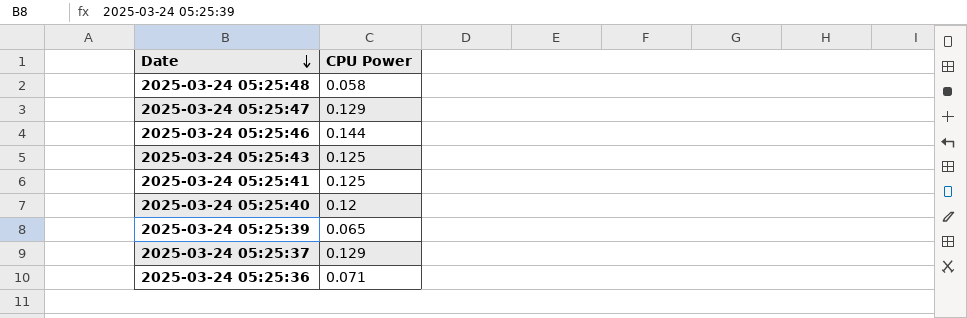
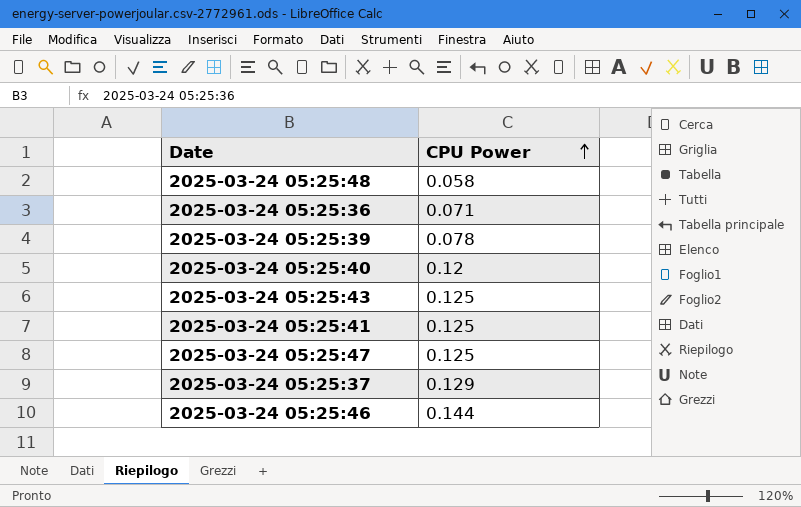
row order: Date descending -> CPU Power ascending
2025-03-24 05:25:39 | CPU Power: 0.065 -> 0.078
2025-03-24 05:25:47 | CPU Power: 0.129 -> 0.125

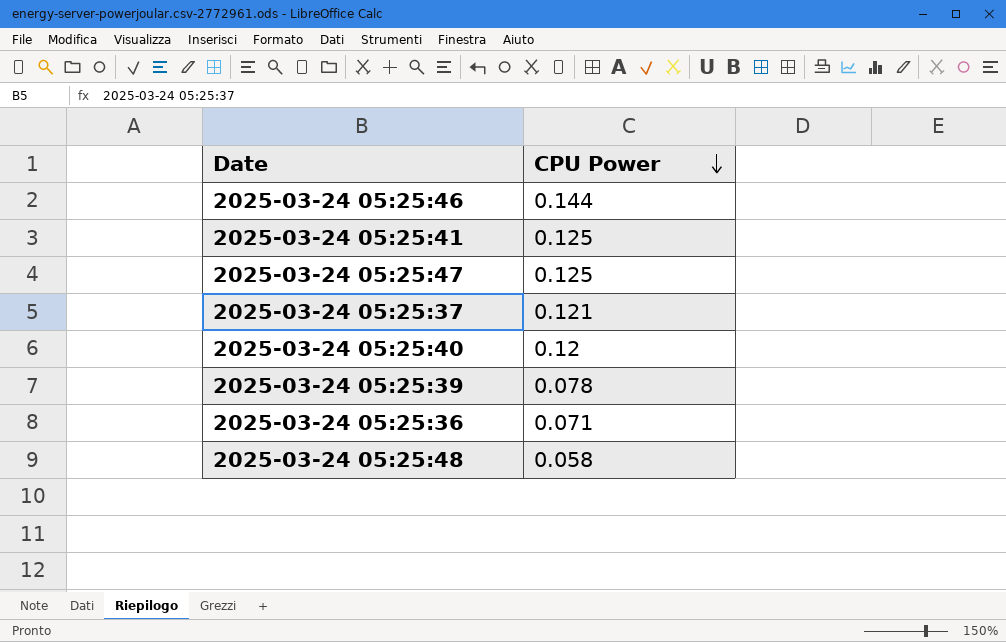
row order: CPU Power ascending -> CPU Power descending
row 2025-03-24 05:25:43: 0.125 -> none
2025-03-24 05:25:37 | CPU Power: 0.129 -> 0.121

